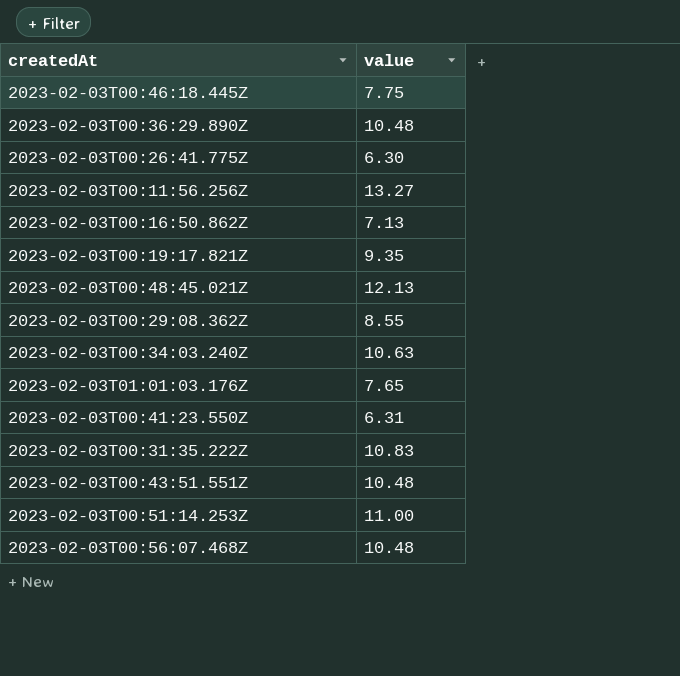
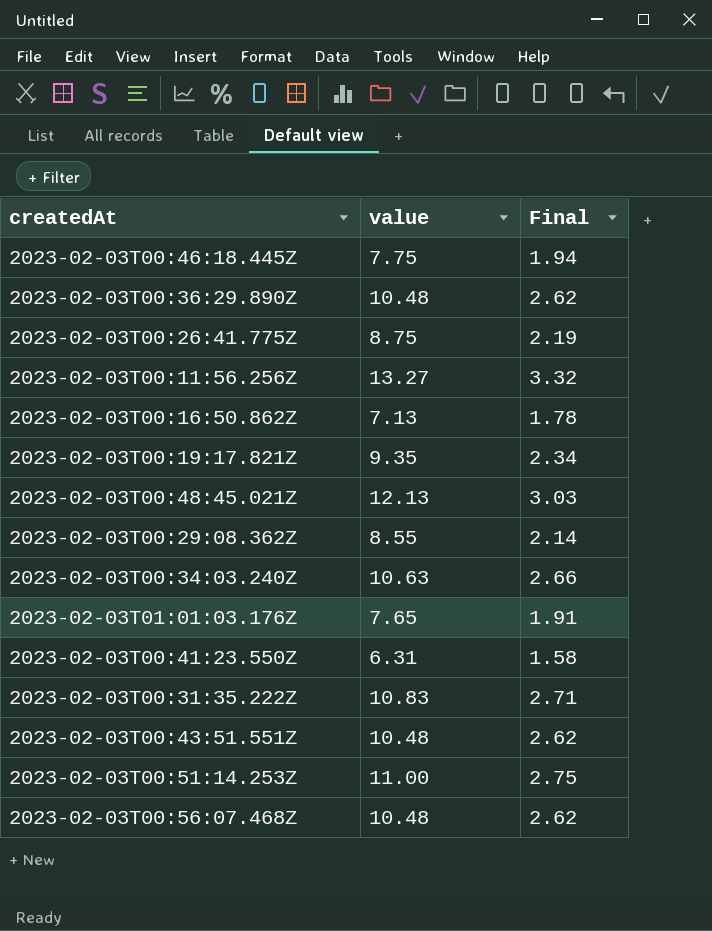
column Final | formula: none -> [value] * 0.25
2023-02-03T00:26:41.775Z | value: 6.30 -> 8.75

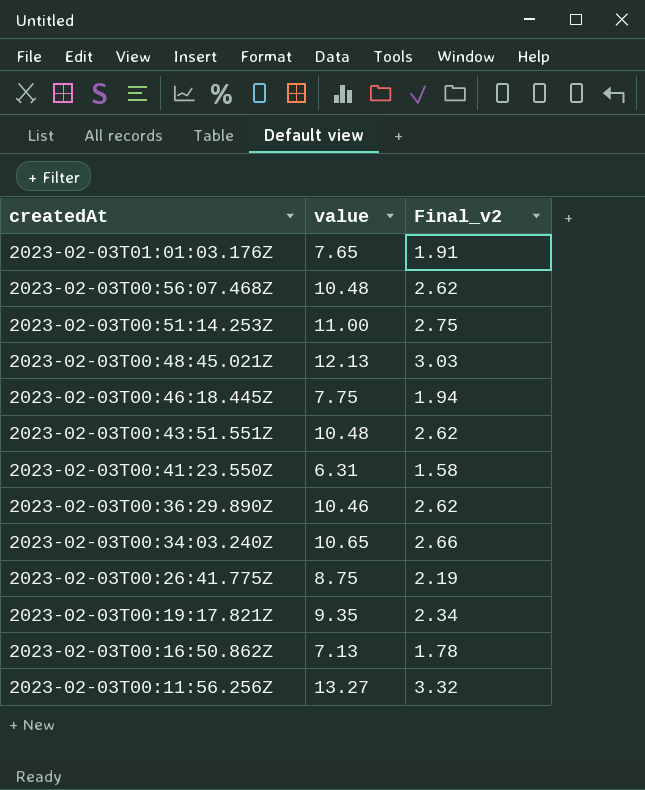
row order: none -> createdAt descending
column name: Final -> Final_v2
row 2023-02-03T00:29:08.362Z: 8.55 | 2.14 -> none
row 2023-02-03T00:31:35.222Z: 10.83 | 2.71 -> none
2023-02-03T00:36:29.890Z | value: 10.48 -> 10.46
2023-02-03T00:34:03.240Z | value: 10.63 -> 10.65

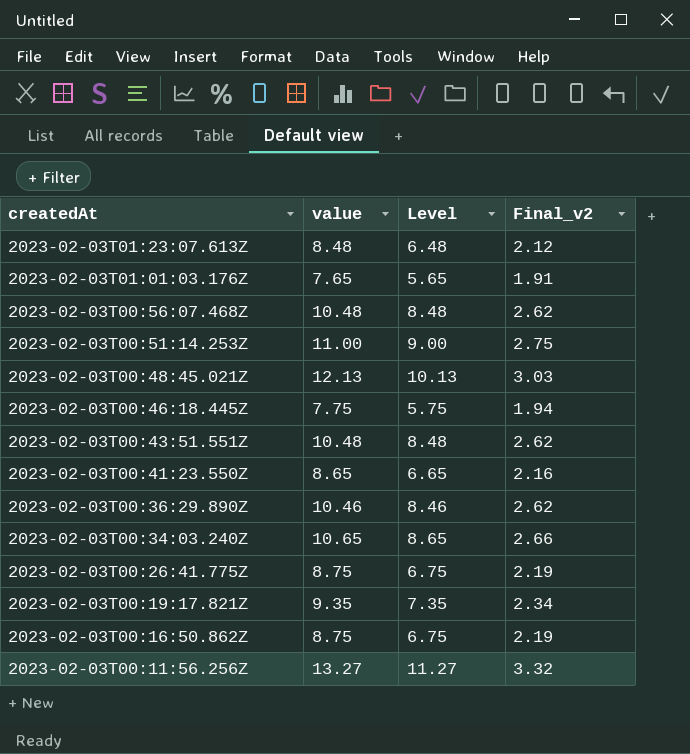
column Level | formula: none -> [value] - 2
row 2023-02-03T01:23:07.613Z: none -> 8.48 | 6.48 | 2.12
2023-02-03T00:41:23.550Z | value: 6.31 -> 8.65
2023-02-03T00:41:23.550Z | Final_v2: 1.58 -> 2.16
2023-02-03T00:16:50.862Z | value: 7.13 -> 8.75
2023-02-03T00:16:50.862Z | Final_v2: 1.78 -> 2.19

